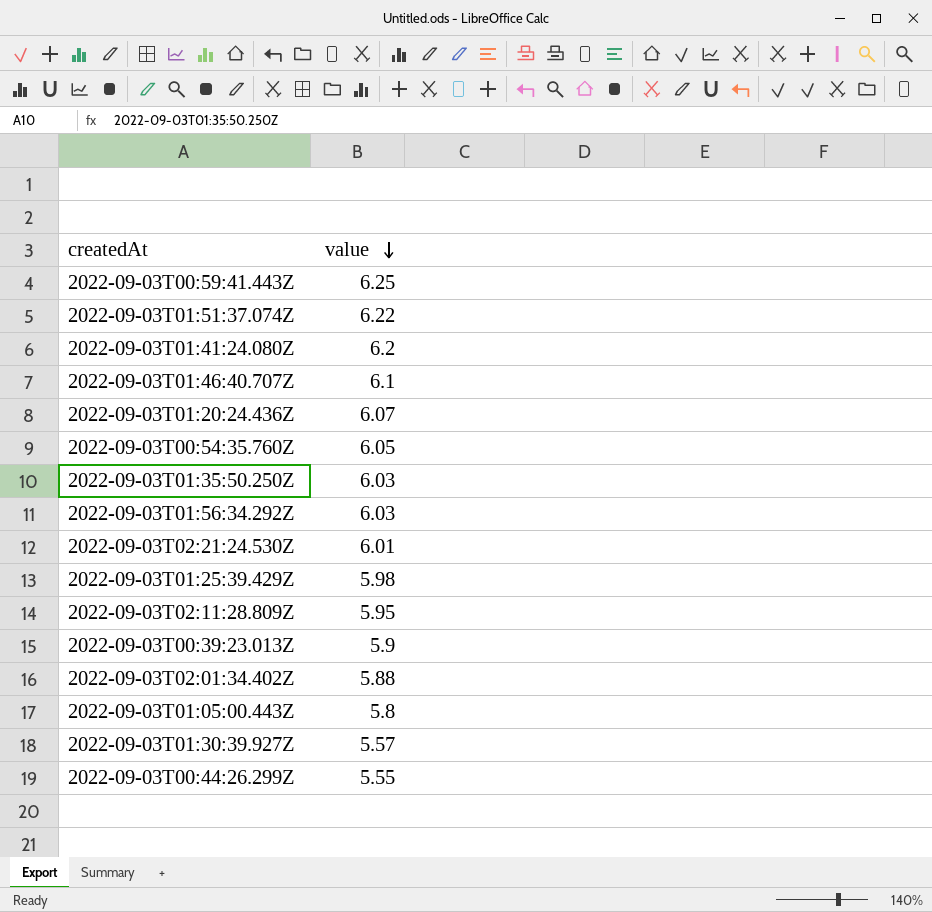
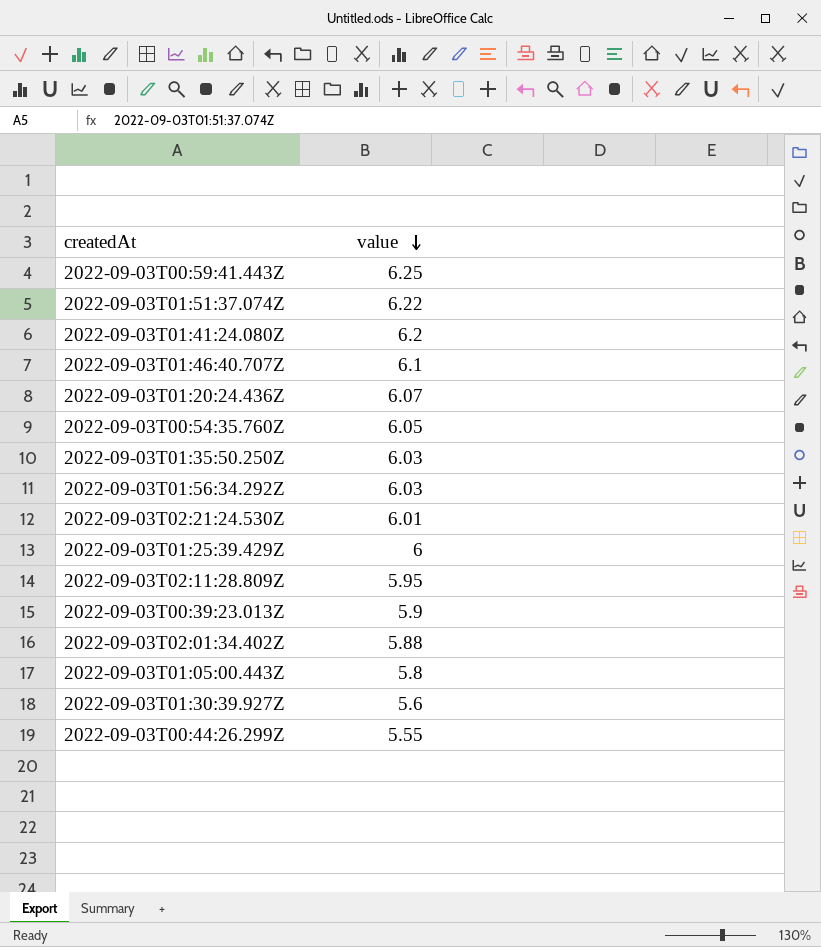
2022-09-03T01:25:39.429Z | value: 5.98 -> 6
2022-09-03T01:30:39.927Z | value: 5.57 -> 5.6

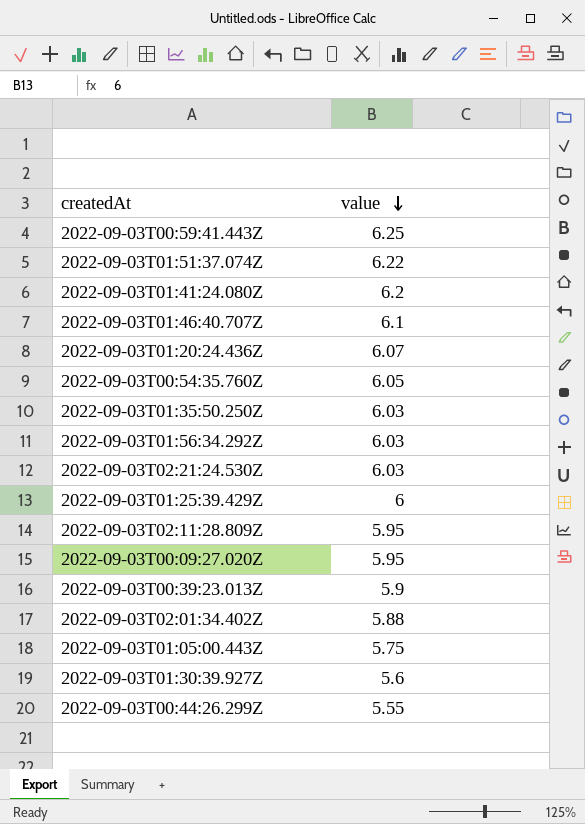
2022-09-03T02:21:24.530Z | value: 6.01 -> 6.03
row 2022-09-03T00:09:27.020Z: none -> 5.95
2022-09-03T01:05:00.443Z | value: 5.8 -> 5.75

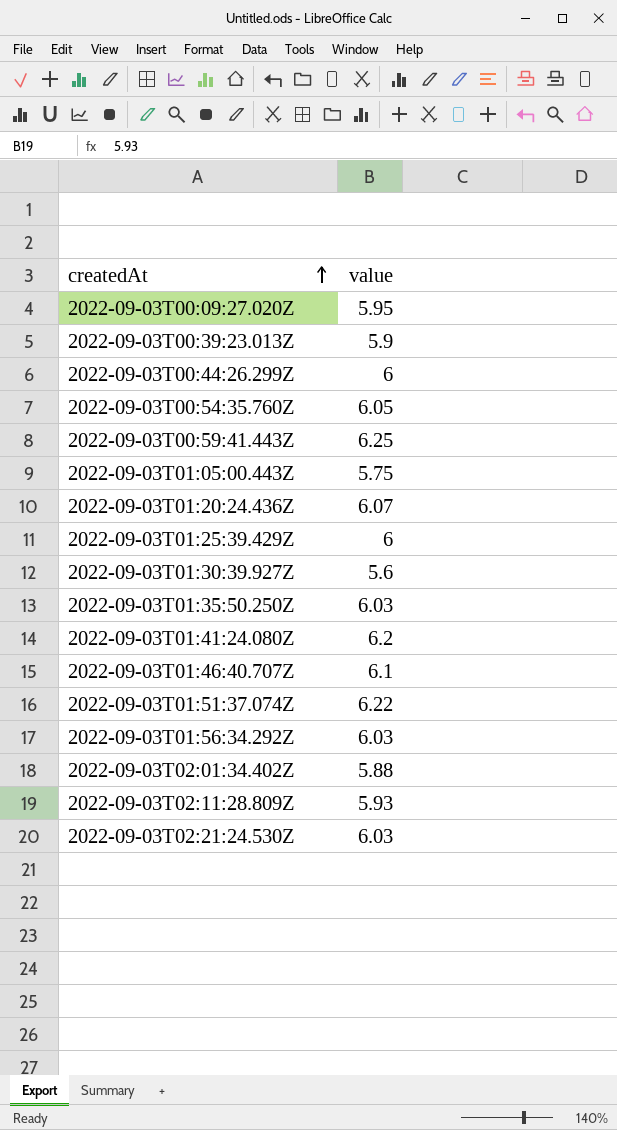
row order: value descending -> createdAt ascending
2022-09-03T00:44:26.299Z | value: 5.55 -> 6
2022-09-03T02:11:28.809Z | value: 5.95 -> 5.93

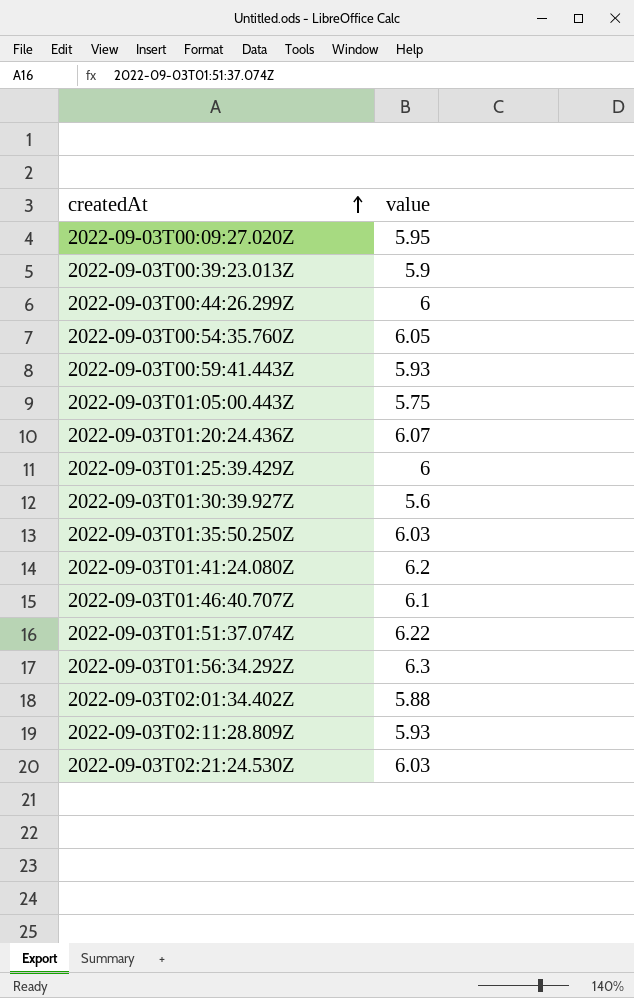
2022-09-03T00:59:41.443Z | value: 6.25 -> 5.93
2022-09-03T01:56:34.292Z | value: 6.03 -> 6.3

